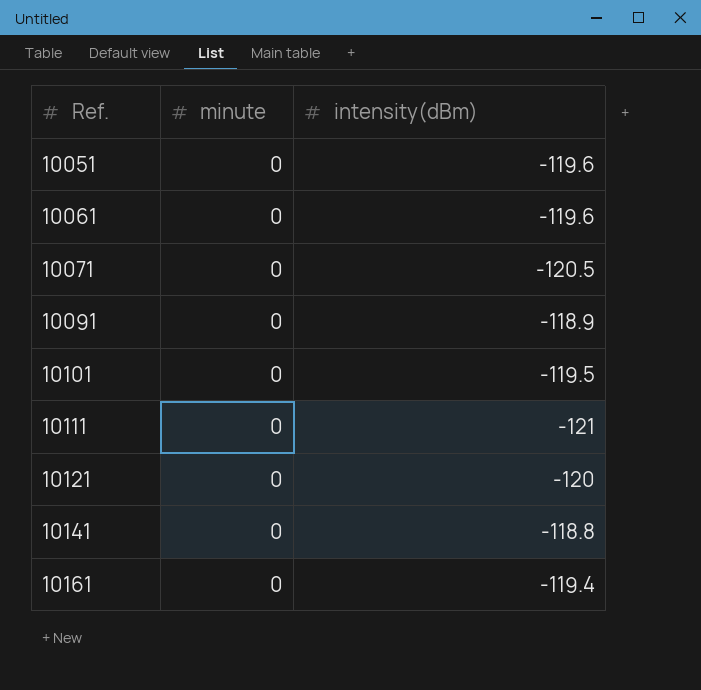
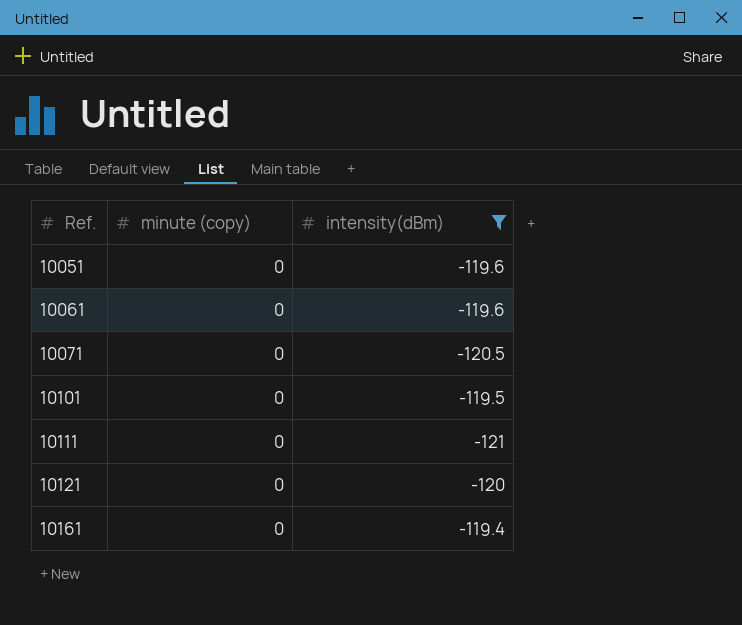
filter: none -> intensity(dBm) <= -119.4
column name: minute -> minute (copy)

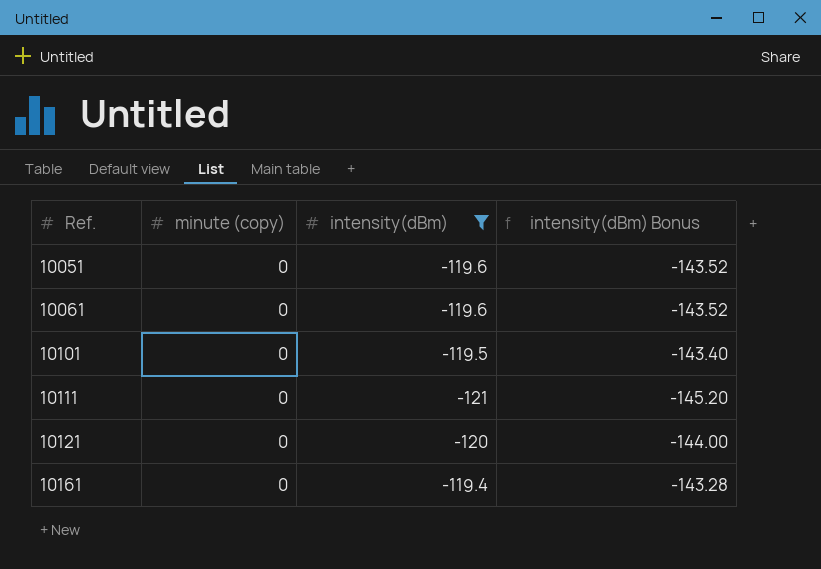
column intensity(dBm) Bonus | formula: none -> [intensity(dBm)] * 1.2
row 10071: 0 | -120.5 -> none

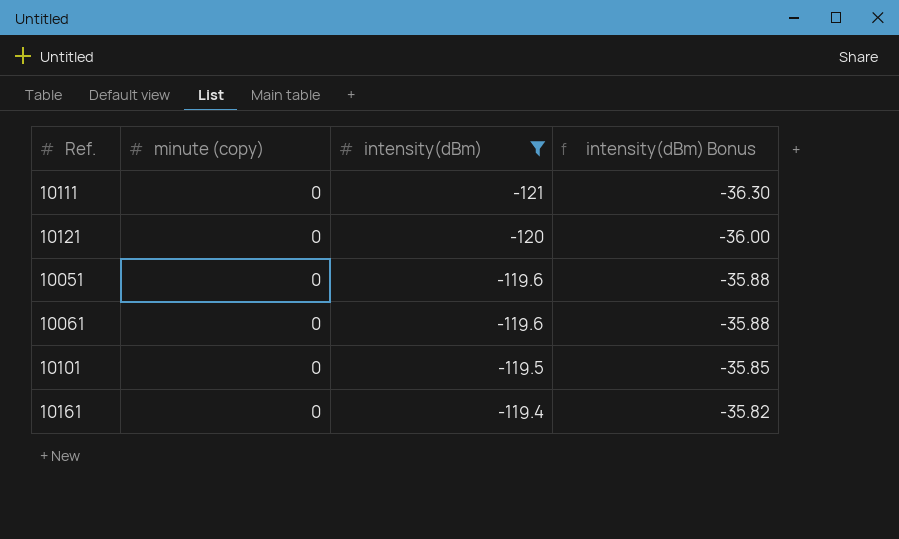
row order: Ref. ascending -> intensity(dBm) ascending
column intensity(dBm) Bonus | formula: [intensity(dBm)] * 1.2 -> [intensity(dBm)] * 0.3

